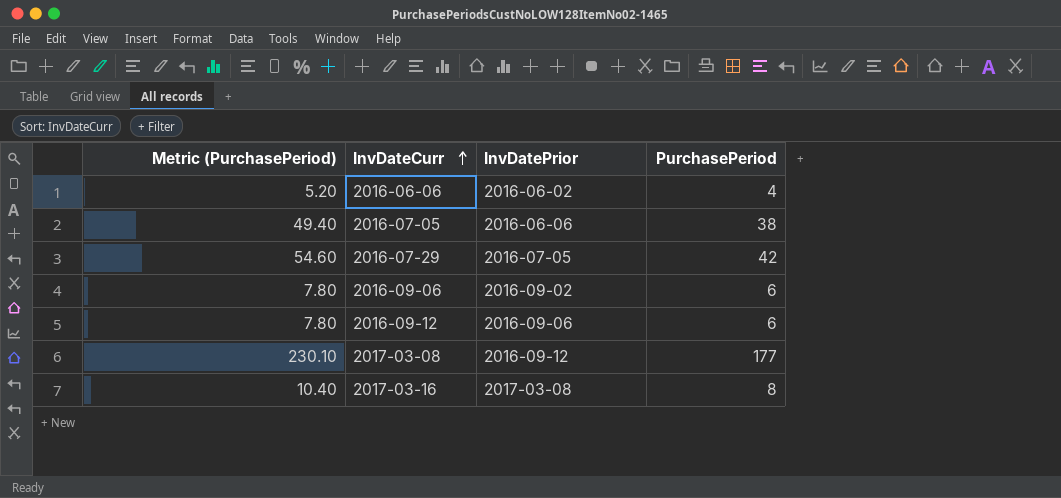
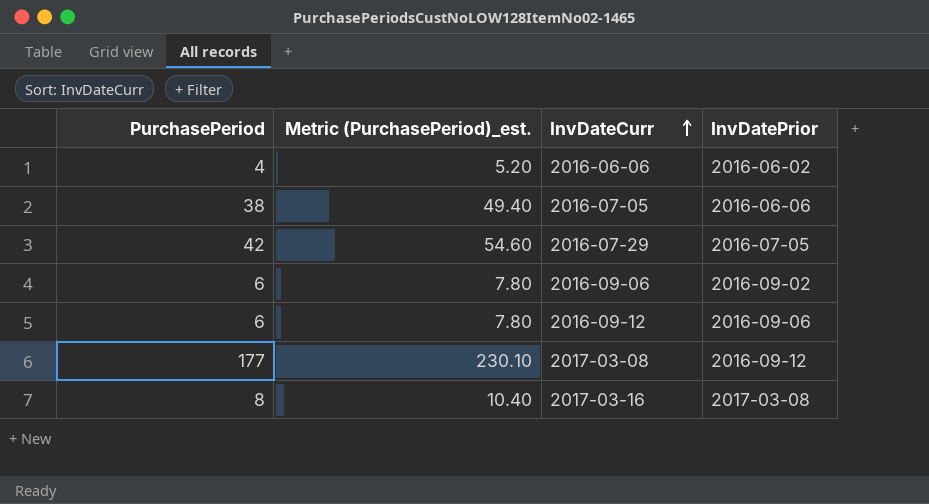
column PurchasePeriod | position: 4 -> 1
column name: Metric (PurchasePeriod) -> Metric (PurchasePeriod)_est.

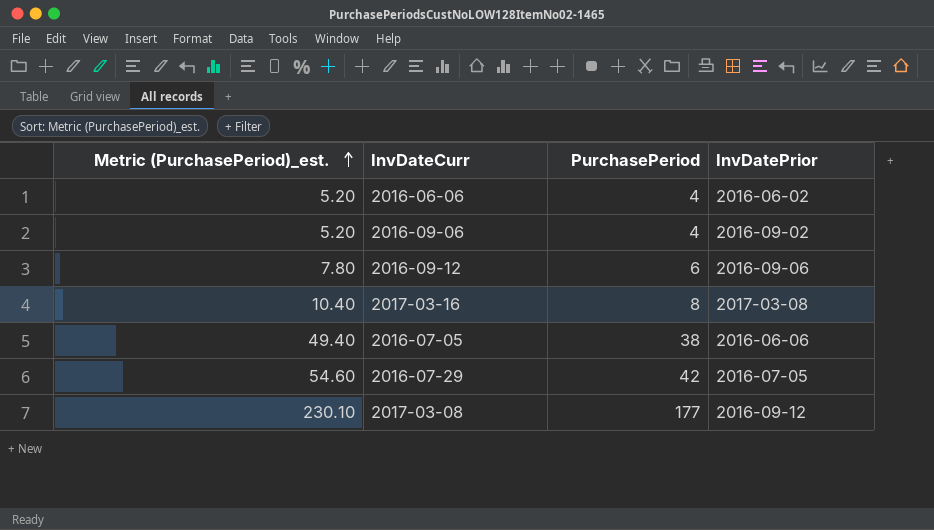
row order: InvDateCurr ascending -> Metric (PurchasePeriod)_est. ascending
column PurchasePeriod | position: 1 -> 3
2016-09-06 | Metric (PurchasePeriod)_est.: 7.80 -> 5.20
2016-09-06 | PurchasePeriod: 6 -> 4

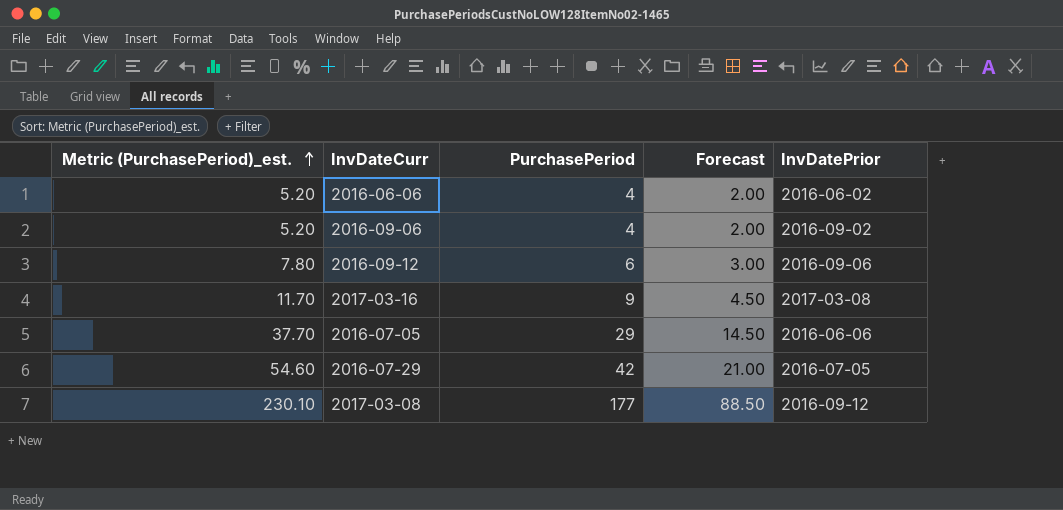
column Forecast | formula: none -> [PurchasePeriod] * 0.5
2017-03-16 | Metric (PurchasePeriod)_est.: 10.40 -> 11.70
2017-03-16 | PurchasePeriod: 8 -> 9
2016-07-05 | Metric (PurchasePeriod)_est.: 49.40 -> 37.70
2016-07-05 | PurchasePeriod: 38 -> 29

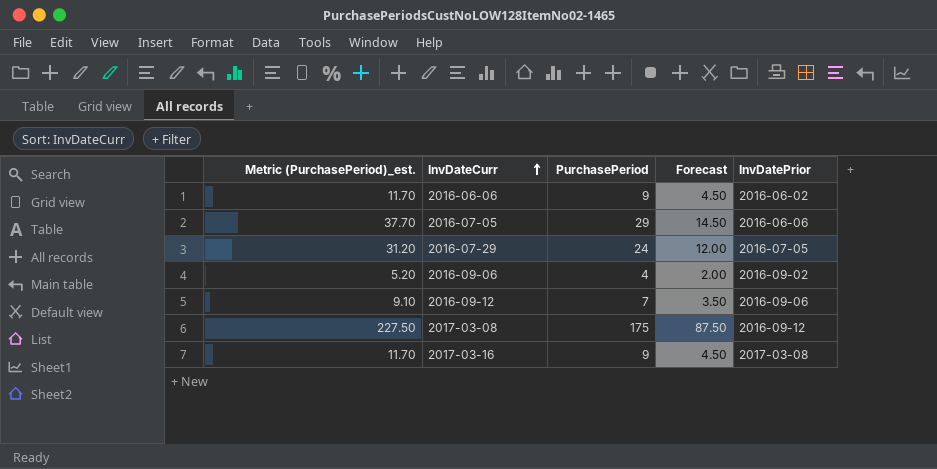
row order: Metric (PurchasePeriod)_est. ascending -> InvDateCurr ascending
2016-06-06 | Metric (PurchasePeriod)_est.: 5.20 -> 11.70
2016-06-06 | PurchasePeriod: 4 -> 9
2016-06-06 | Forecast: 2.00 -> 4.50
2016-07-29 | Metric (PurchasePeriod)_est.: 54.60 -> 31.20
2016-07-29 | PurchasePeriod: 42 -> 24
2016-07-29 | Forecast: 21.00 -> 12.00
2016-09-12 | Metric (PurchasePeriod)_est.: 7.80 -> 9.10
2016-09-12 | PurchasePeriod: 6 -> 7
2016-09-12 | Forecast: 3.00 -> 3.50
2017-03-08 | Metric (PurchasePeriod)_est.: 230.10 -> 227.50
2017-03-08 | PurchasePeriod: 177 -> 175
2017-03-08 | Forecast: 88.50 -> 87.50

